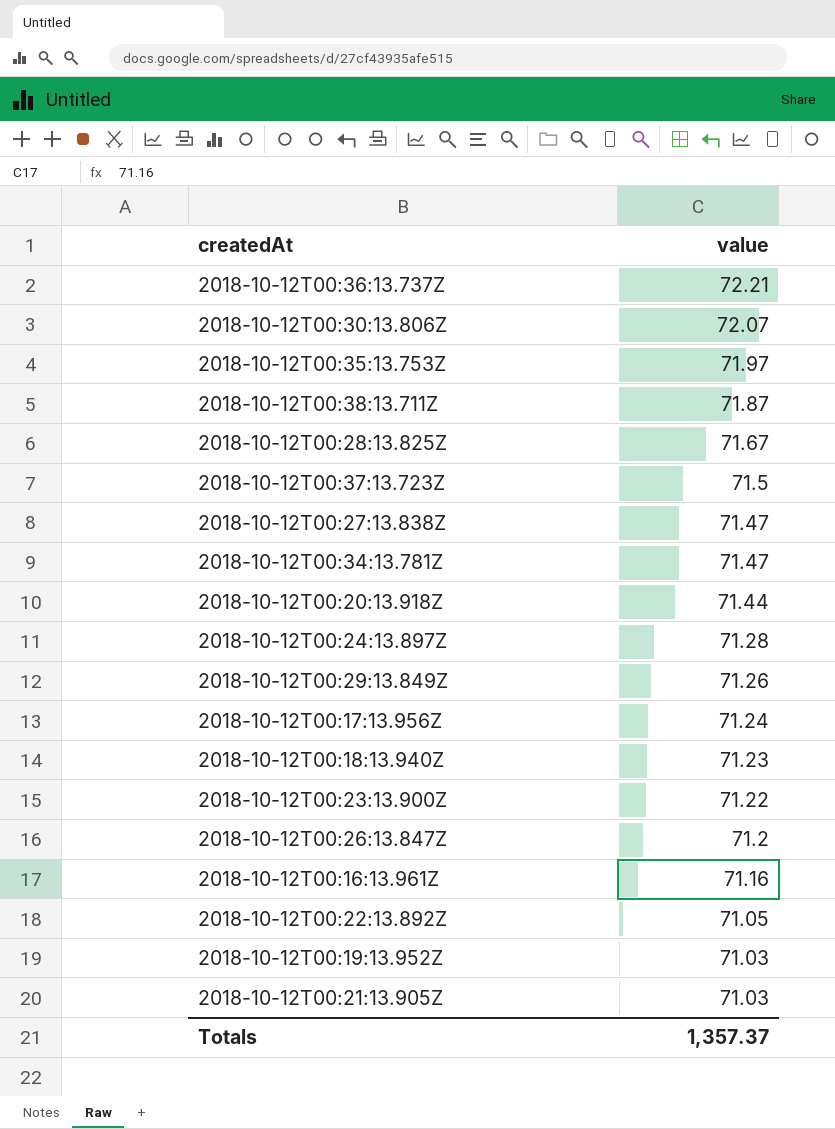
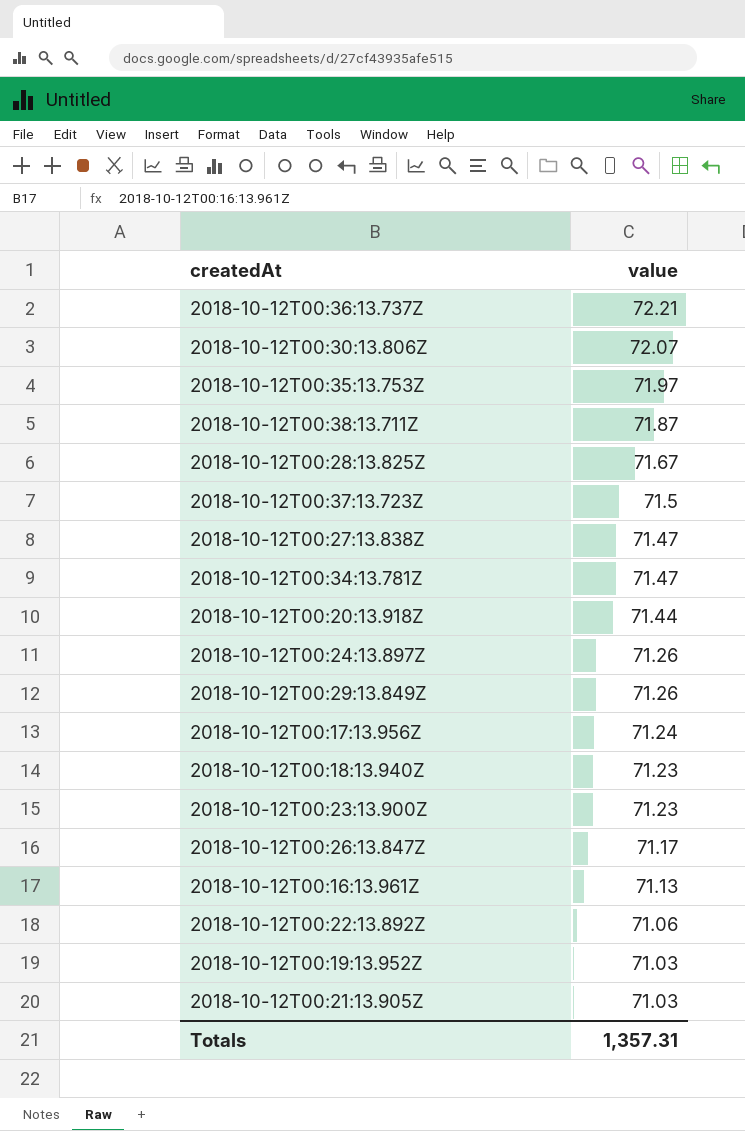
2018-10-12T00:24:13.897Z | value: 71.28 -> 71.26
2018-10-12T00:23:13.900Z | value: 71.22 -> 71.23
2018-10-12T00:26:13.847Z | value: 71.2 -> 71.17
2018-10-12T00:16:13.961Z | value: 71.16 -> 71.13
2018-10-12T00:22:13.892Z | value: 71.05 -> 71.06
Totals | value: 1,357.37 -> 1,357.31

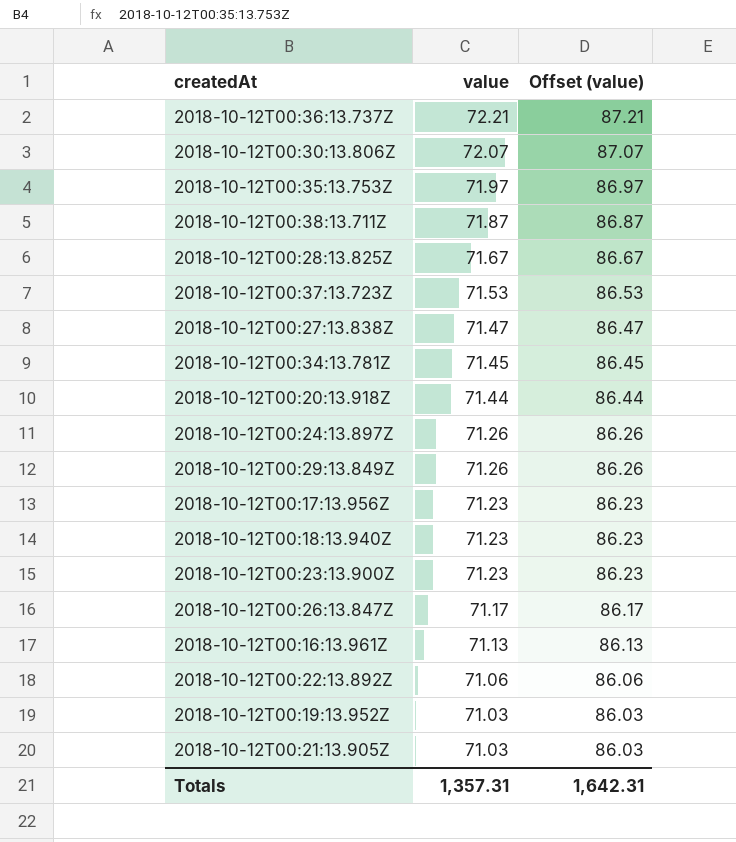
column Offset (value) | formula: none -> [value] + 15
2018-10-12T00:37:13.723Z | value: 71.5 -> 71.53
2018-10-12T00:34:13.781Z | value: 71.47 -> 71.45
2018-10-12T00:17:13.956Z | value: 71.24 -> 71.23

